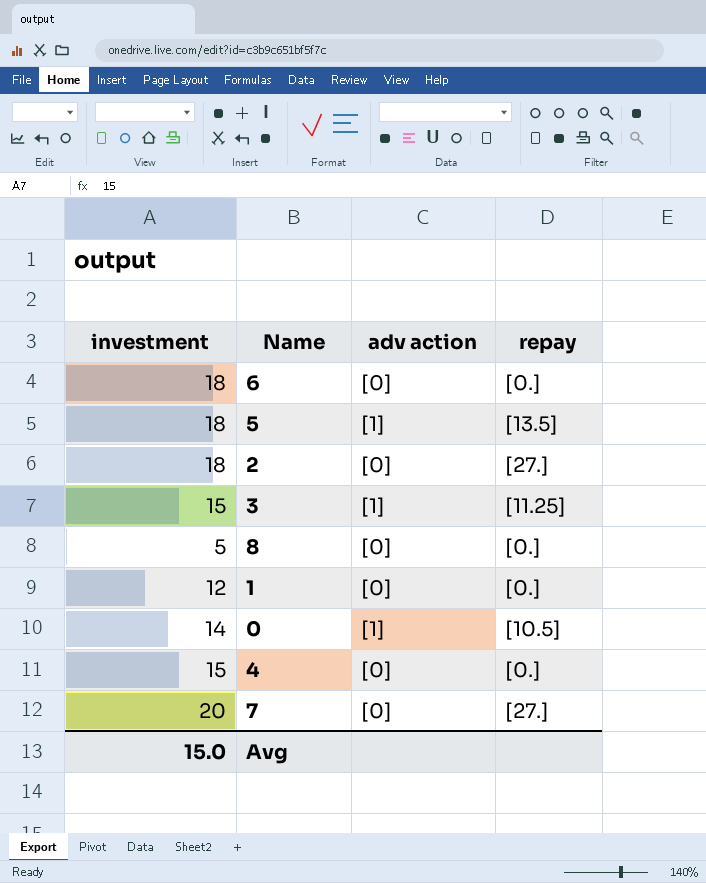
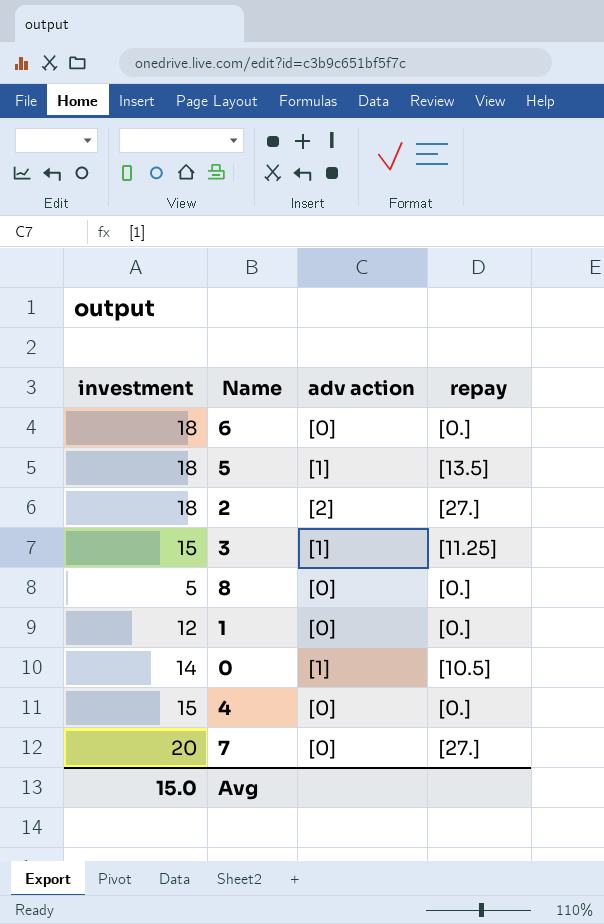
2 | adv action: [0] -> [2]

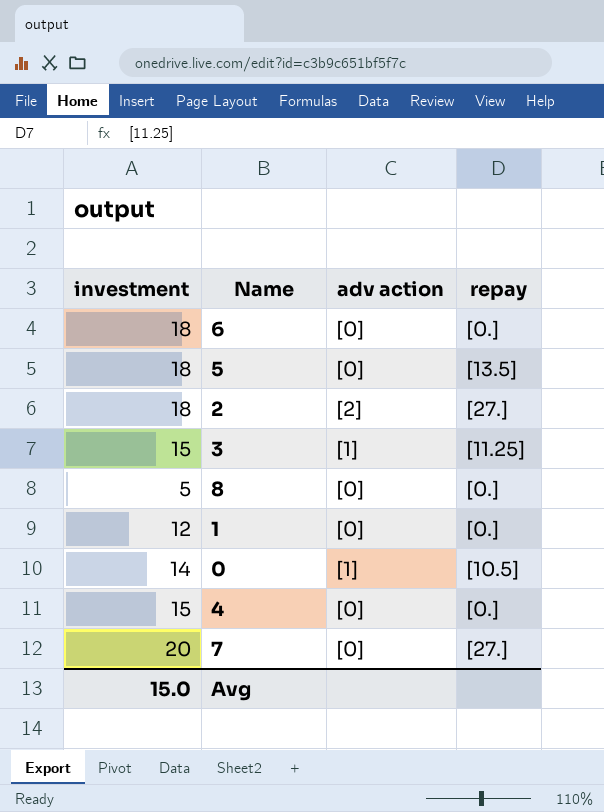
5 | adv action: [1] -> [0]

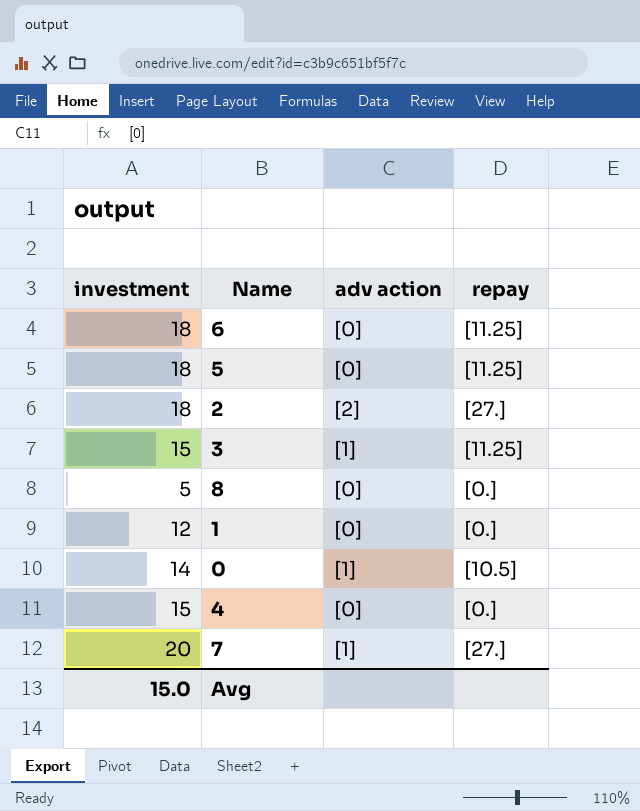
6 | repay: [0.] -> [11.25]
5 | repay: [13.5] -> [11.25]
7 | adv action: [0] -> [1]

